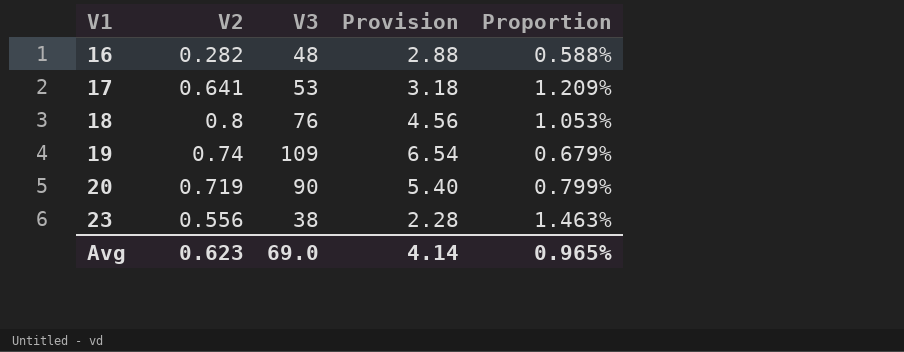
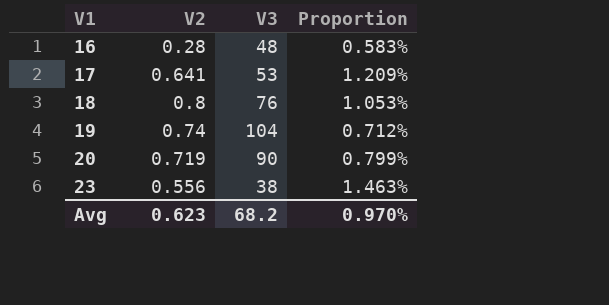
column Provision | formula: [V3] * 0.06 -> none
16 | V2: 0.282 -> 0.28
16 | Proportion: 0.588% -> 0.583%
19 | V3: 109 -> 104
19 | Proportion: 0.679% -> 0.712%
Avg | V3: 69.0 -> 68.2
Avg | Proportion: 0.965% -> 0.970%

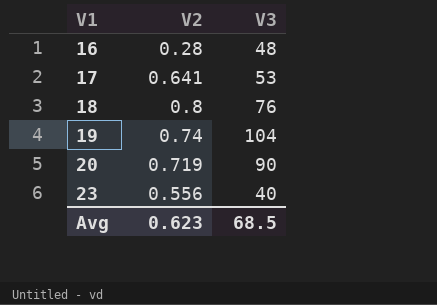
column Proportion | formula: [V2] / [V3] -> none
23 | V3: 38 -> 40
Avg | V3: 68.2 -> 68.5

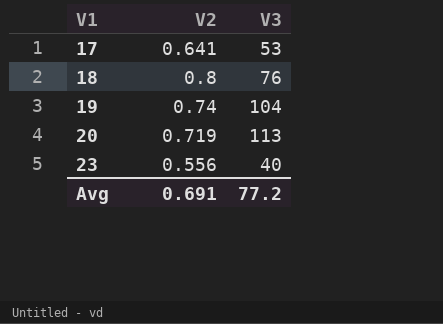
row 16: 0.28 | 48 -> none
20 | V3: 90 -> 113
Avg | V2: 0.623 -> 0.691
Avg | V3: 68.5 -> 77.2

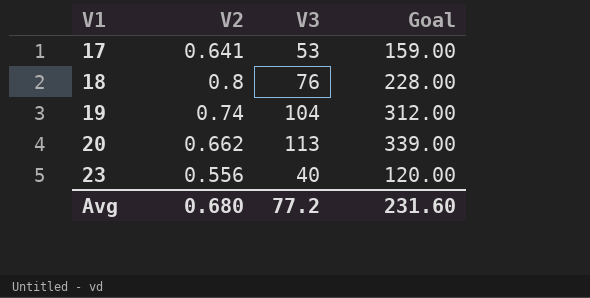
column Goal | formula: none -> [V3] * 3
20 | V2: 0.719 -> 0.662
Avg | V2: 0.691 -> 0.680

